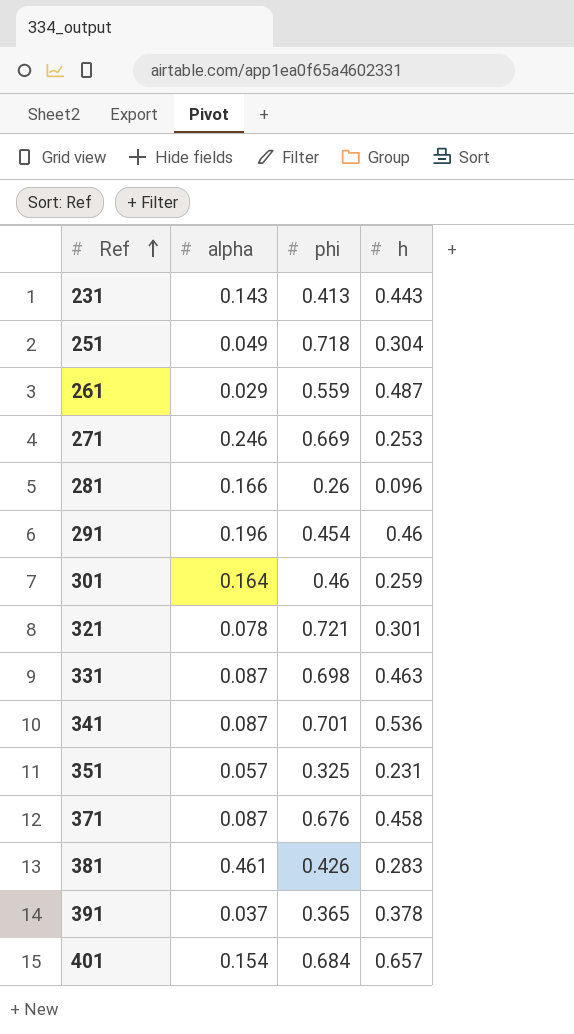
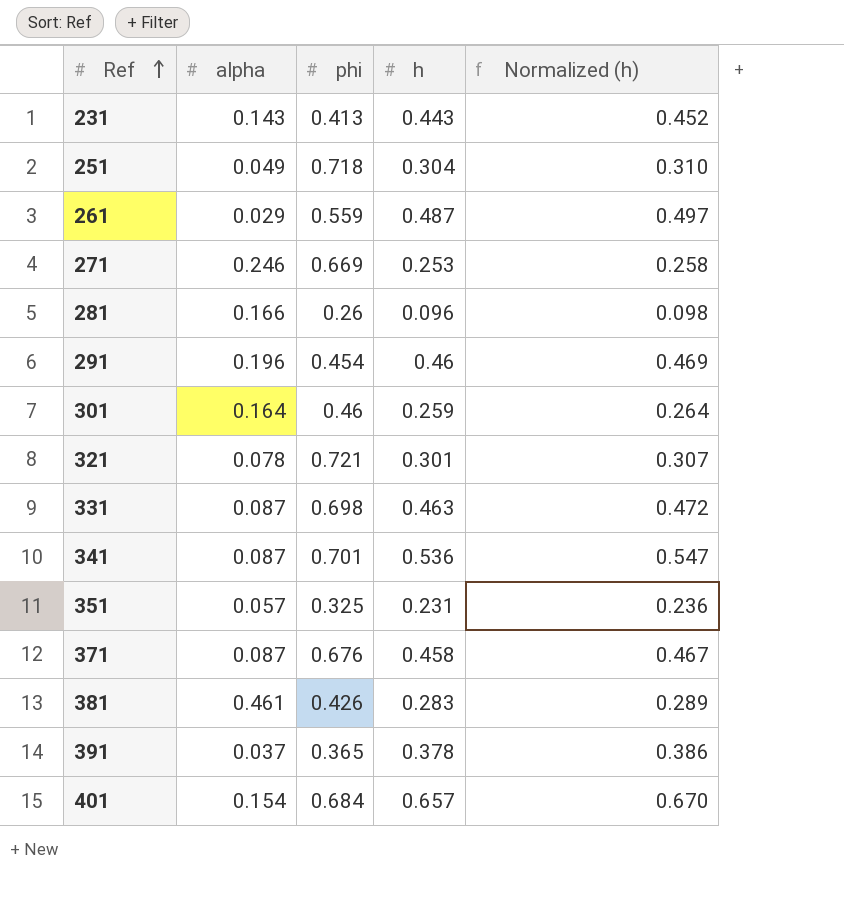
column Normalized (h) | formula: none -> [h] * 1.02

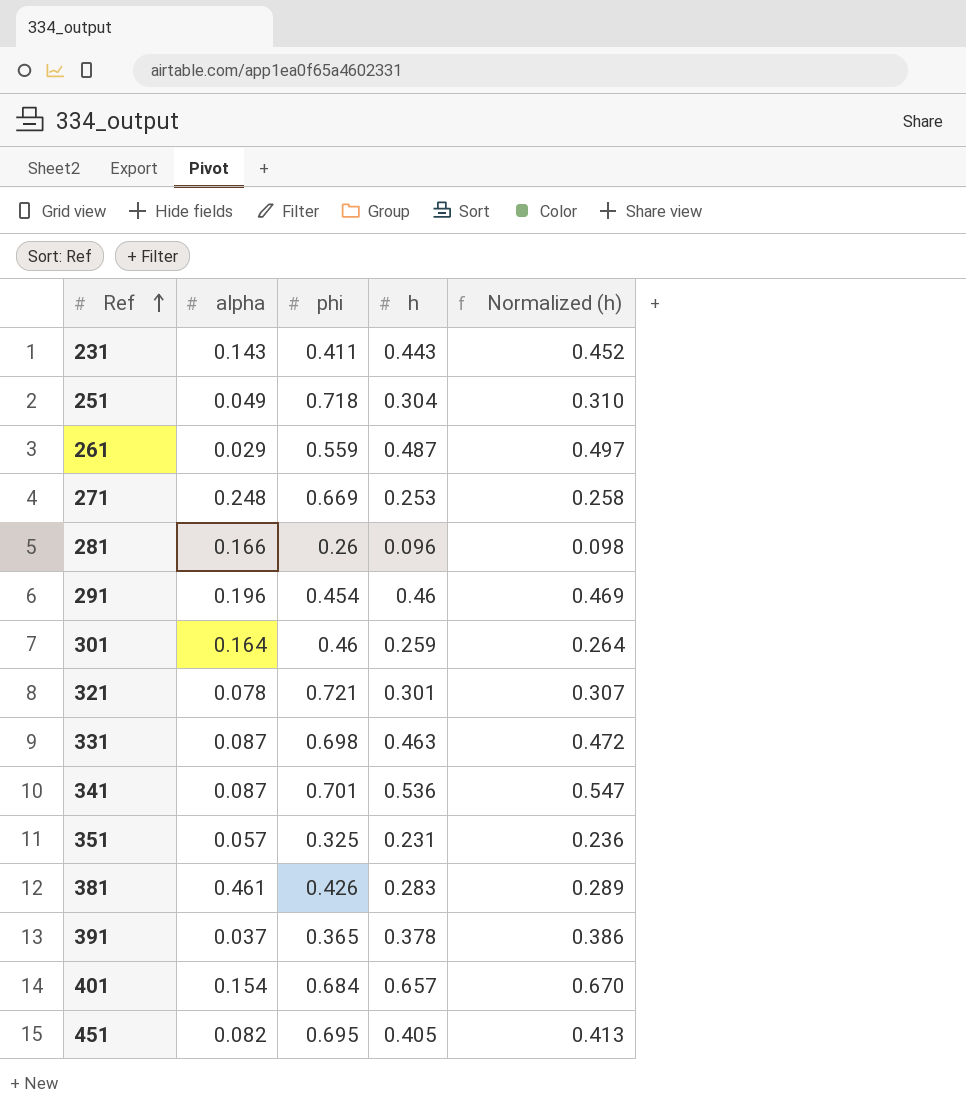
row 371: 0.087 | 0.676 | 0.458 | 0.467 -> none
231 | phi: 0.413 -> 0.411
271 | alpha: 0.246 -> 0.248
row 451: none -> 0.082 | 0.695 | 0.405 | 0.413

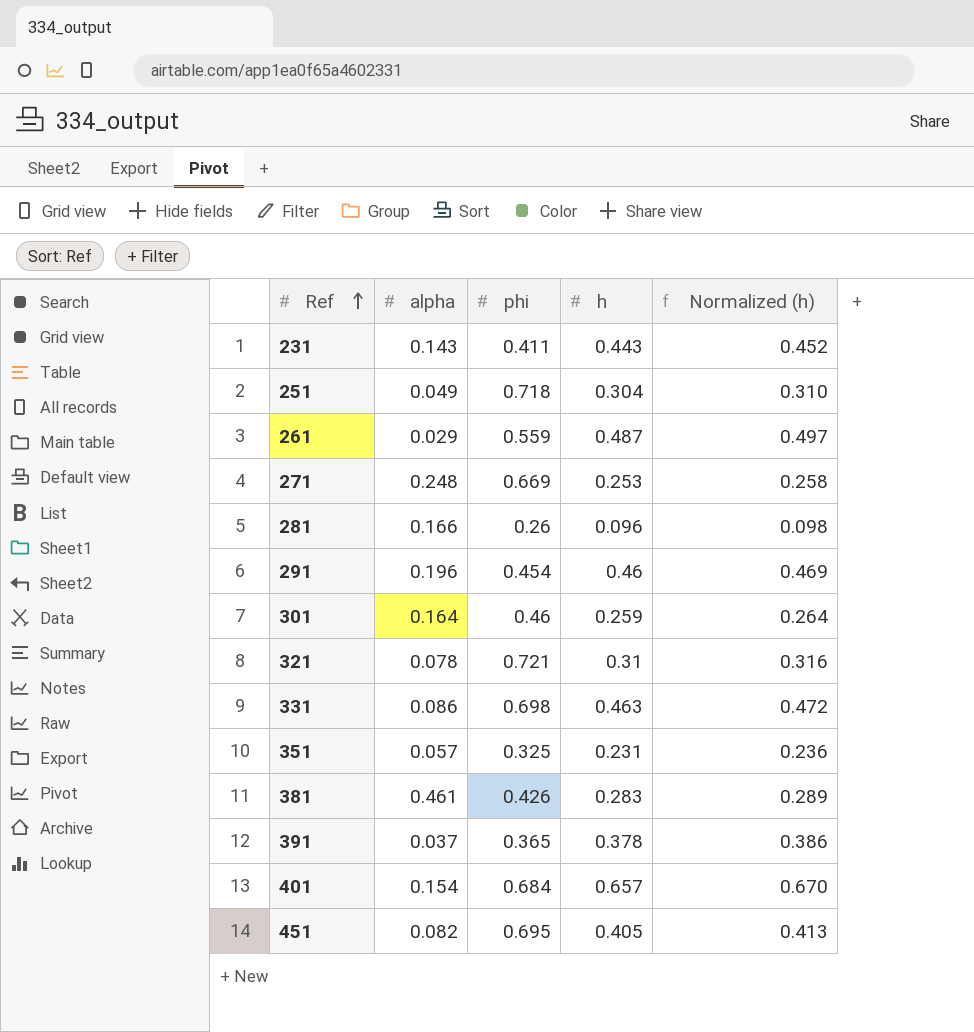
row 341: 0.087 | 0.701 | 0.536 | 0.547 -> none
321 | h: 0.301 -> 0.31
321 | Normalized (h): 0.307 -> 0.316
331 | alpha: 0.087 -> 0.086

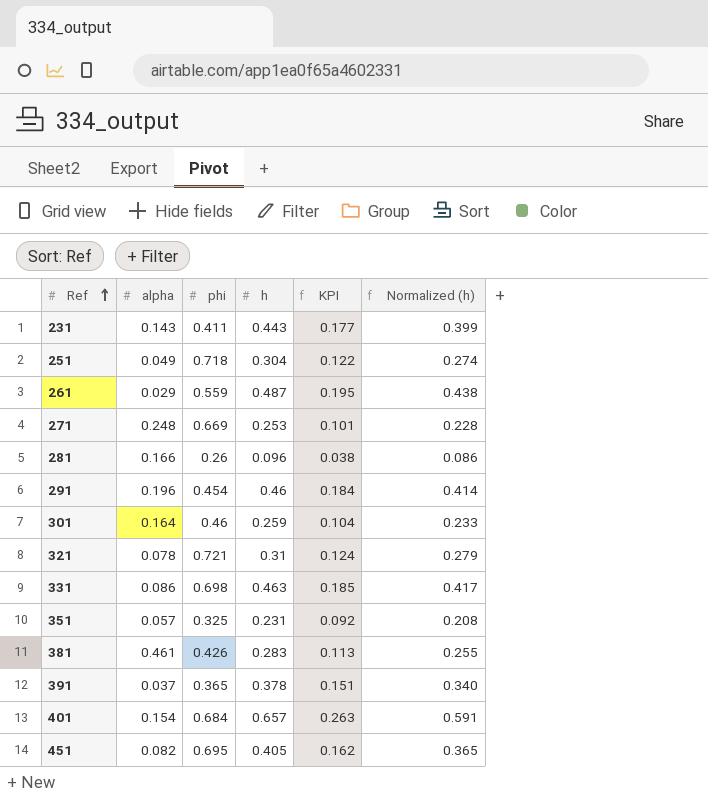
column KPI | formula: none -> [h] * 0.4
column Normalized (h) | formula: [h] * 1.02 -> [h] * 0.9

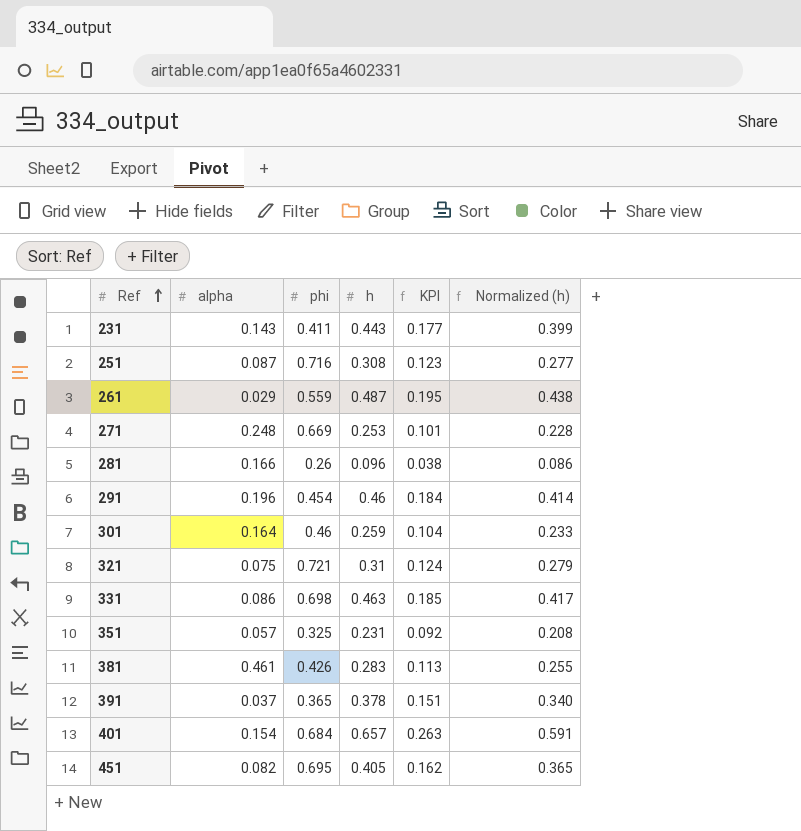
251 | alpha: 0.049 -> 0.087
251 | phi: 0.718 -> 0.716
251 | h: 0.304 -> 0.308
251 | KPI: 0.122 -> 0.123
251 | Normalized (h): 0.274 -> 0.277
321 | alpha: 0.078 -> 0.075

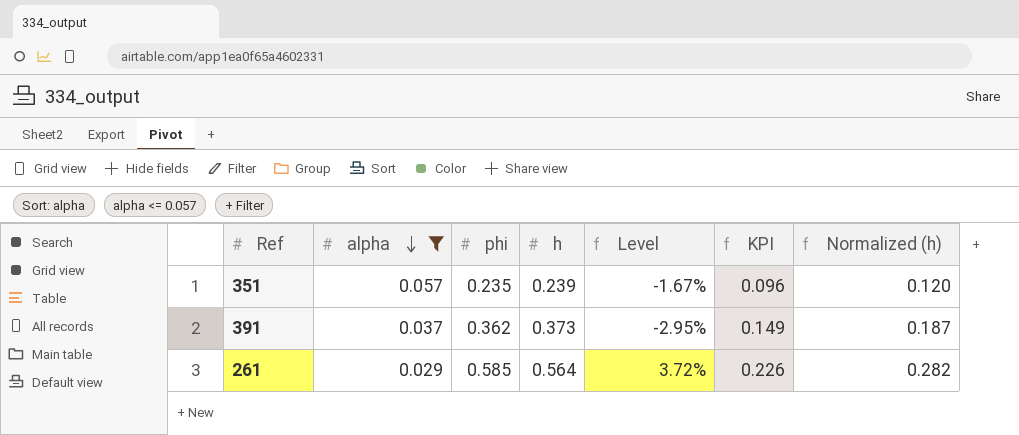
filter: none -> alpha <= 0.057
row order: Ref ascending -> alpha descending
column Level | formula: none -> ([phi] - [h]) / [h]
column Normalized (h) | formula: [h] * 0.9 -> [h] * 0.5
351 | phi: 0.325 -> 0.235
351 | h: 0.231 -> 0.239
351 | KPI: 0.092 -> 0.096
391 | phi: 0.365 -> 0.362
391 | h: 0.378 -> 0.373
391 | KPI: 0.151 -> 0.149
261 | phi: 0.559 -> 0.585
261 | h: 0.487 -> 0.564
261 | KPI: 0.195 -> 0.226

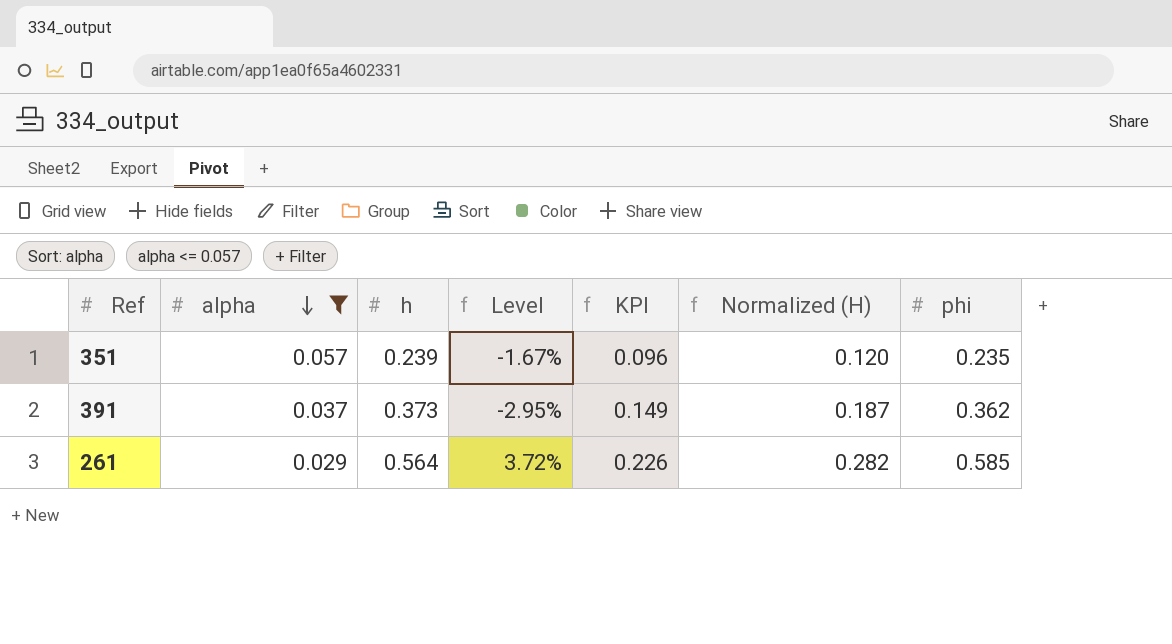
column name: Normalized (h) -> Normalized (H)
column phi | position: 3 -> 7

